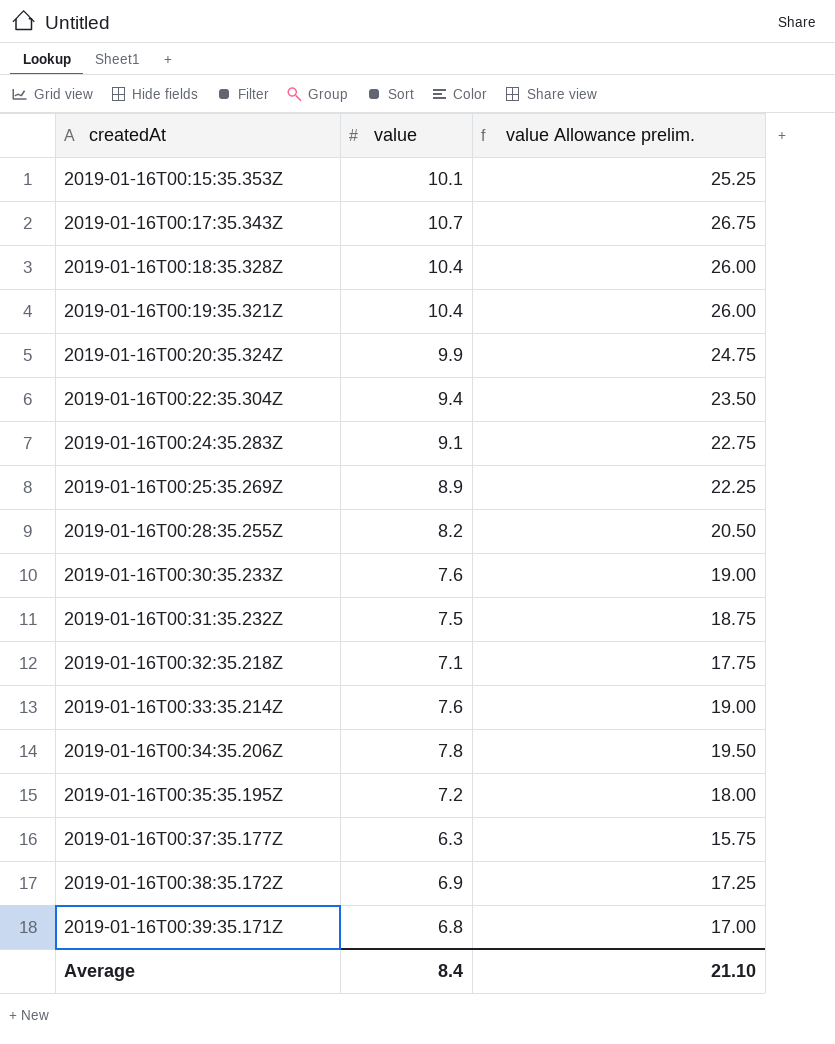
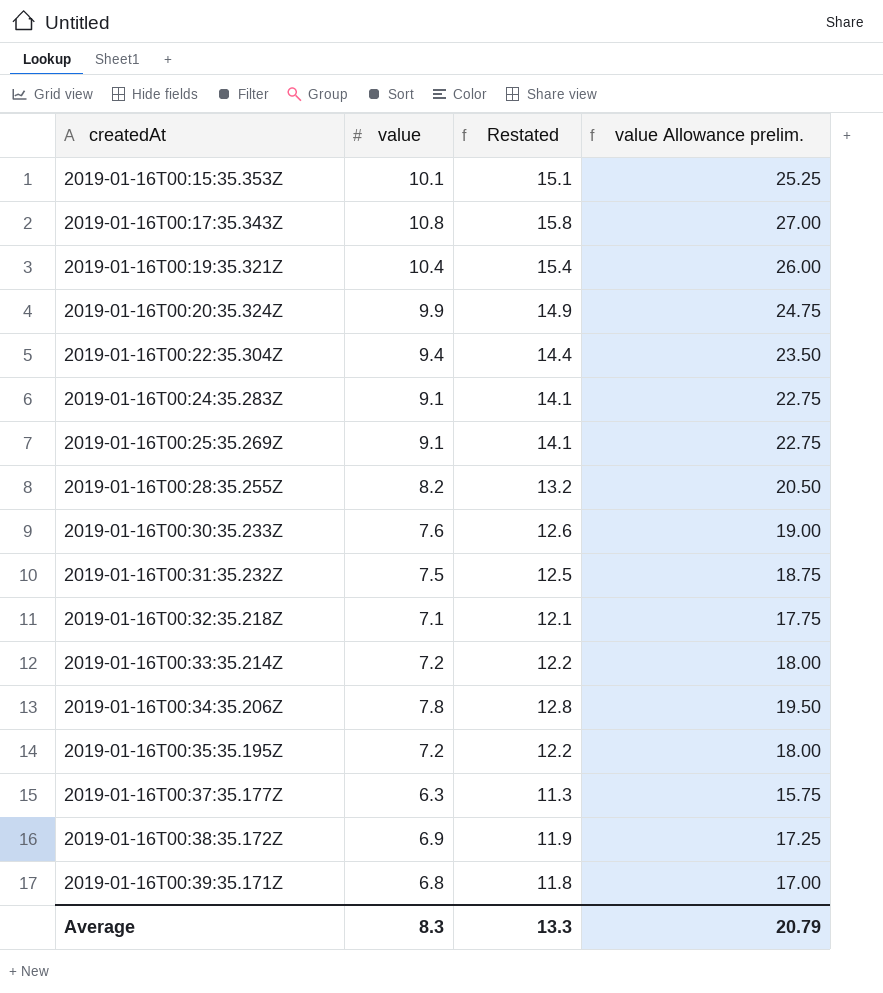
column Restated | formula: none -> [value] + 5
row 2019-01-16T00:18:35.328Z: 10.4 | 26.00 -> none
2019-01-16T00:17:35.343Z | value: 10.7 -> 10.8
2019-01-16T00:17:35.343Z | value Allowance prelim.: 26.75 -> 27.00
2019-01-16T00:25:35.269Z | value: 8.9 -> 9.1
2019-01-16T00:25:35.269Z | value Allowance prelim.: 22.25 -> 22.75
2019-01-16T00:33:35.214Z | value: 7.6 -> 7.2
2019-01-16T00:33:35.214Z | value Allowance prelim.: 19.00 -> 18.00
Average | value: 8.4 -> 8.3
Average | value Allowance prelim.: 21.10 -> 20.79

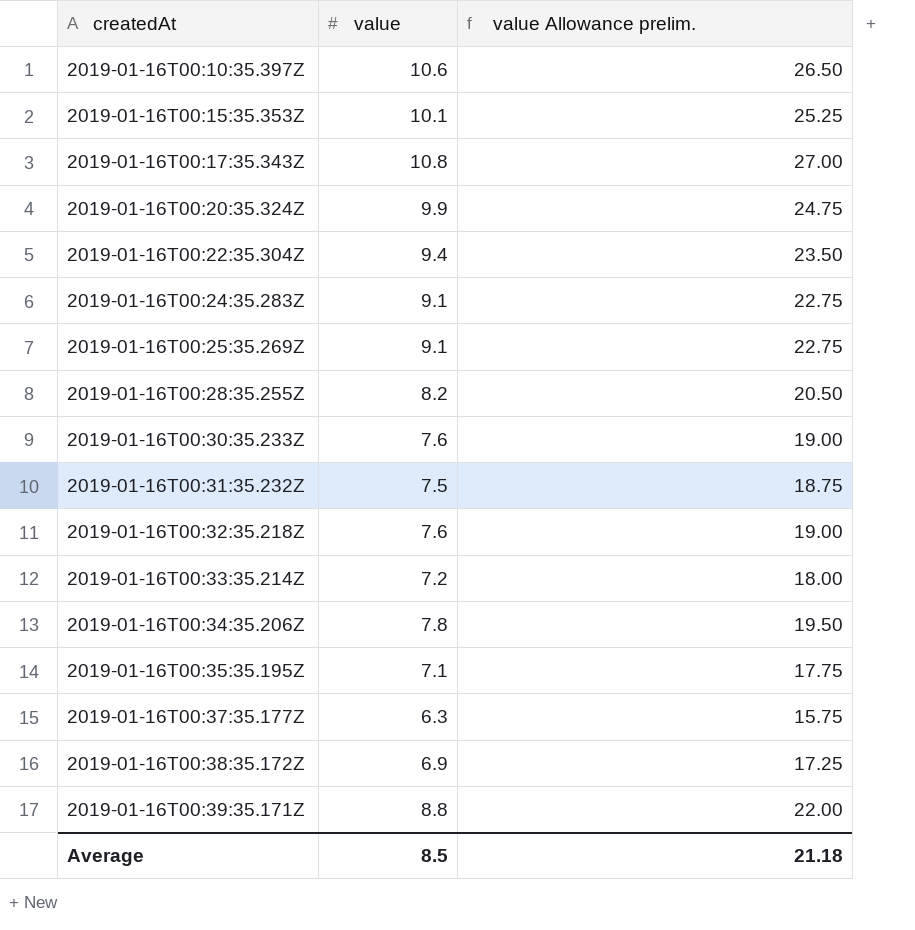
column Restated | formula: [value] + 5 -> none
row 2019-01-16T00:19:35.321Z: 10.4 | 15.4 | 26.00 -> none
row 2019-01-16T00:10:35.397Z: none -> 10.6 | 26.50
2019-01-16T00:32:35.218Z | value: 7.1 -> 7.6
2019-01-16T00:32:35.218Z | value Allowance prelim.: 17.75 -> 19.00
2019-01-16T00:35:35.195Z | value: 7.2 -> 7.1
2019-01-16T00:35:35.195Z | value Allowance prelim.: 18.00 -> 17.75
2019-01-16T00:39:35.171Z | value: 6.8 -> 8.8
2019-01-16T00:39:35.171Z | value Allowance prelim.: 17.00 -> 22.00
Average | value: 8.3 -> 8.5
Average | value Allowance prelim.: 20.79 -> 21.18

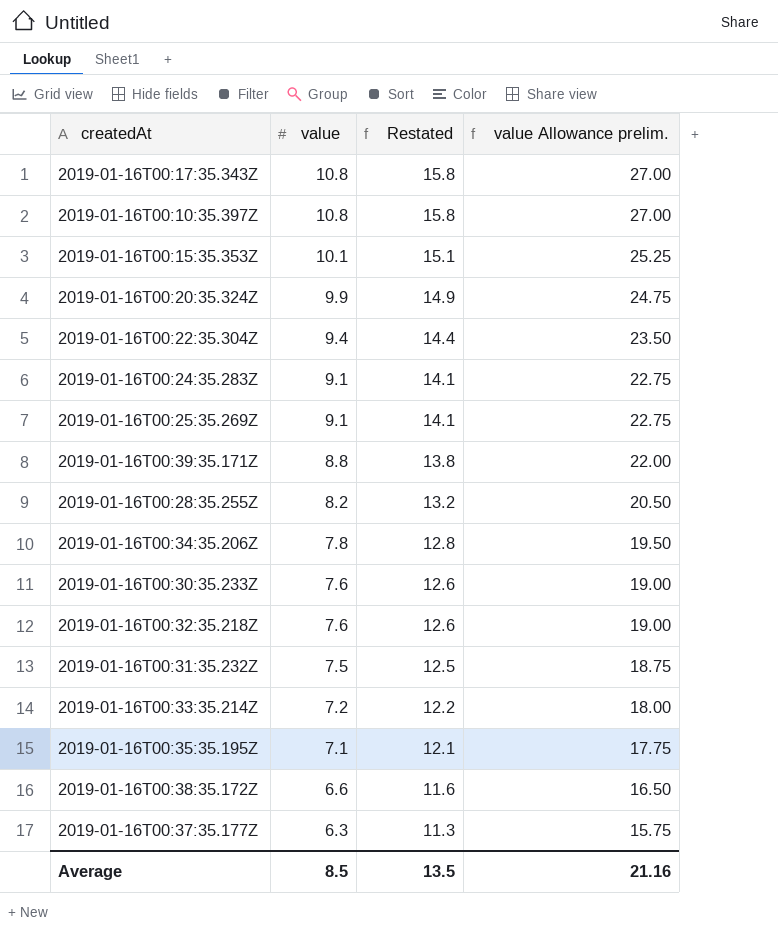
row order: createdAt ascending -> value descending
column Restated | formula: none -> [value] + 5
2019-01-16T00:10:35.397Z | value: 10.6 -> 10.8
2019-01-16T00:10:35.397Z | value Allowance prelim.: 26.50 -> 27.00
2019-01-16T00:38:35.172Z | value: 6.9 -> 6.6
2019-01-16T00:38:35.172Z | value Allowance prelim.: 17.25 -> 16.50
Average | value Allowance prelim.: 21.18 -> 21.16

